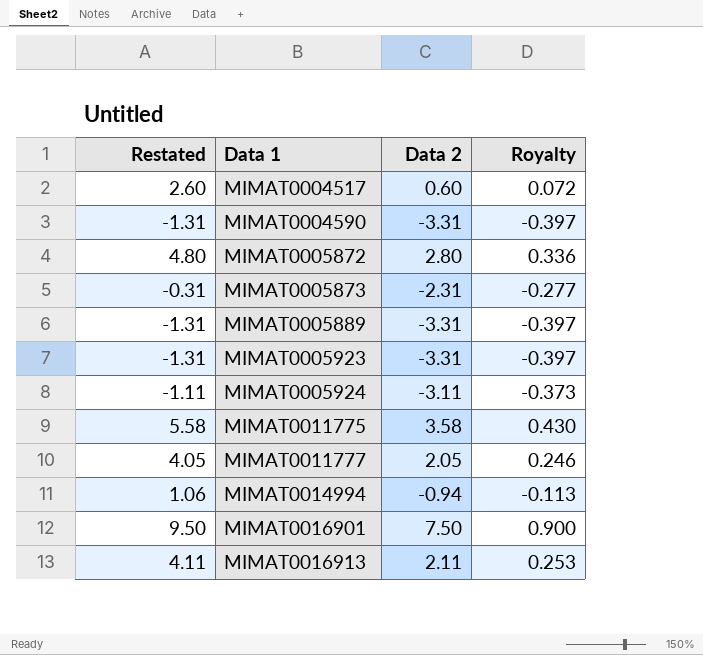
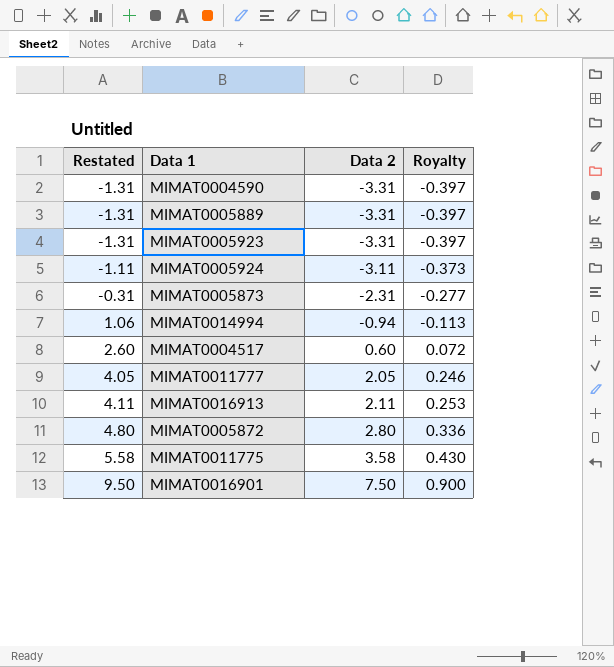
row order: Data 1 ascending -> Restated ascending

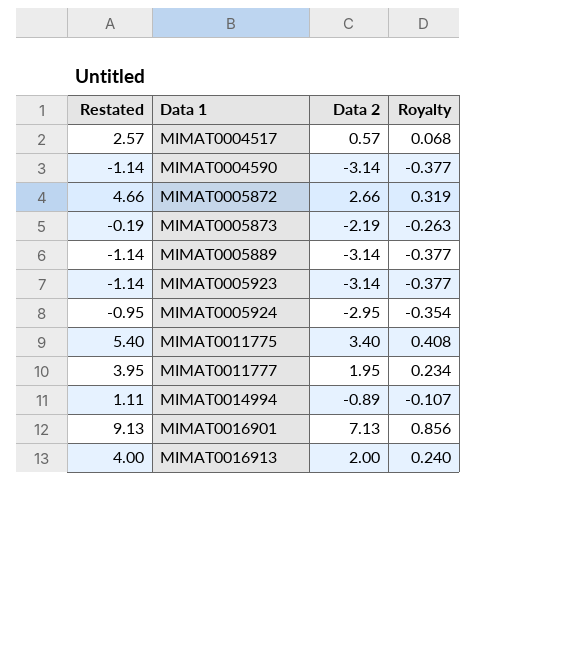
row order: Restated ascending -> Data 1 ascending
MIMAT0004517 | Restated: 2.60 -> 2.57
MIMAT0004517 | Data 2: 0.60 -> 0.57
MIMAT0004517 | Royalty: 0.072 -> 0.068
MIMAT0004590 | Restated: -1.31 -> -1.14
MIMAT0004590 | Data 2: -3.31 -> -3.14
MIMAT0004590 | Royalty: -0.397 -> -0.377
MIMAT0005872 | Restated: 4.80 -> 4.66
MIMAT0005872 | Data 2: 2.80 -> 2.66
MIMAT0005872 | Royalty: 0.336 -> 0.319
MIMAT0005873 | Restated: -0.31 -> -0.19
MIMAT0005873 | Data 2: -2.31 -> -2.19
MIMAT0005873 | Royalty: -0.277 -> -0.263
MIMAT0005889 | Restated: -1.31 -> -1.14
MIMAT0005889 | Data 2: -3.31 -> -3.14
MIMAT0005889 | Royalty: -0.397 -> -0.377
MIMAT0005923 | Restated: -1.31 -> -1.14
MIMAT0005923 | Data 2: -3.31 -> -3.14
MIMAT0005923 | Royalty: -0.397 -> -0.377
MIMAT0005924 | Restated: -1.11 -> -0.95
MIMAT0005924 | Data 2: -3.11 -> -2.95
MIMAT0005924 | Royalty: -0.373 -> -0.354
MIMAT0011775 | Restated: 5.58 -> 5.40
MIMAT0011775 | Data 2: 3.58 -> 3.40
MIMAT0011775 | Royalty: 0.430 -> 0.408
MIMAT0011777 | Restated: 4.05 -> 3.95
MIMAT0011777 | Data 2: 2.05 -> 1.95
MIMAT0011777 | Royalty: 0.246 -> 0.234
MIMAT0014994 | Restated: 1.06 -> 1.11
MIMAT0014994 | Data 2: -0.94 -> -0.89
MIMAT0014994 | Royalty: -0.113 -> -0.107
MIMAT0016901 | Restated: 9.50 -> 9.13
MIMAT0016901 | Data 2: 7.50 -> 7.13
MIMAT0016901 | Royalty: 0.900 -> 0.856
MIMAT0016913 | Restated: 4.11 -> 4.00
MIMAT0016913 | Data 2: 2.11 -> 2.00
MIMAT0016913 | Royalty: 0.253 -> 0.240

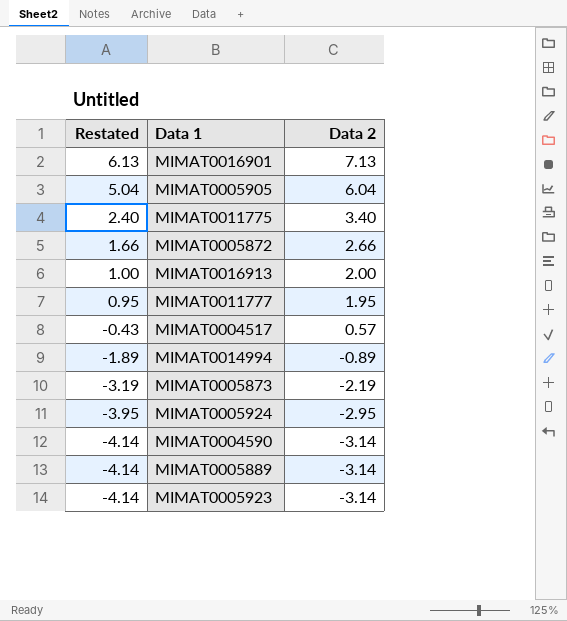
row order: Data 1 ascending -> Restated descending
column Royalty | formula: [Data 2] * 0.12 -> none
column Restated | formula: [Data 2] + 2 -> [Data 2] - 1
row MIMAT0005905: none -> 5.04 | 6.04

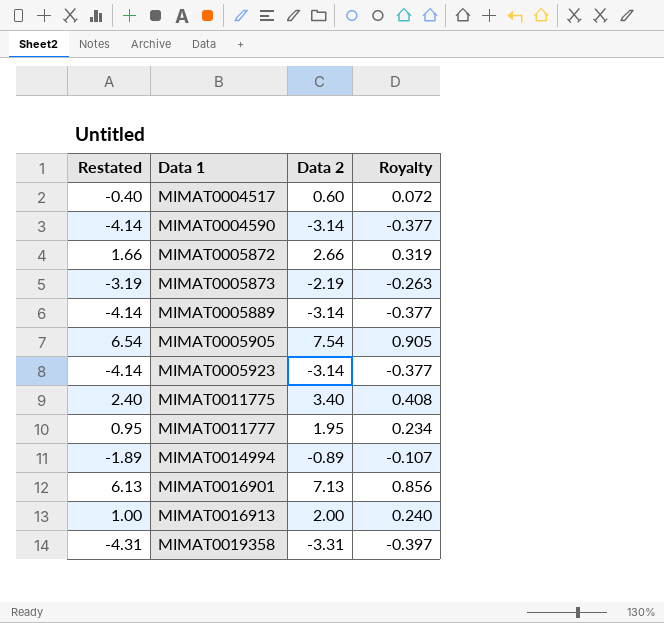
row order: Restated descending -> Data 1 ascending
column Royalty | formula: none -> [Data 2] * 0.12
row MIMAT0005924: -3.95 | -2.95 -> none
MIMAT0004517 | Restated: -0.43 -> -0.40
MIMAT0004517 | Data 2: 0.57 -> 0.60
MIMAT0005905 | Restated: 5.04 -> 6.54
MIMAT0005905 | Data 2: 6.04 -> 7.54
row MIMAT0019358: none -> -4.31 | -3.31 | -0.397

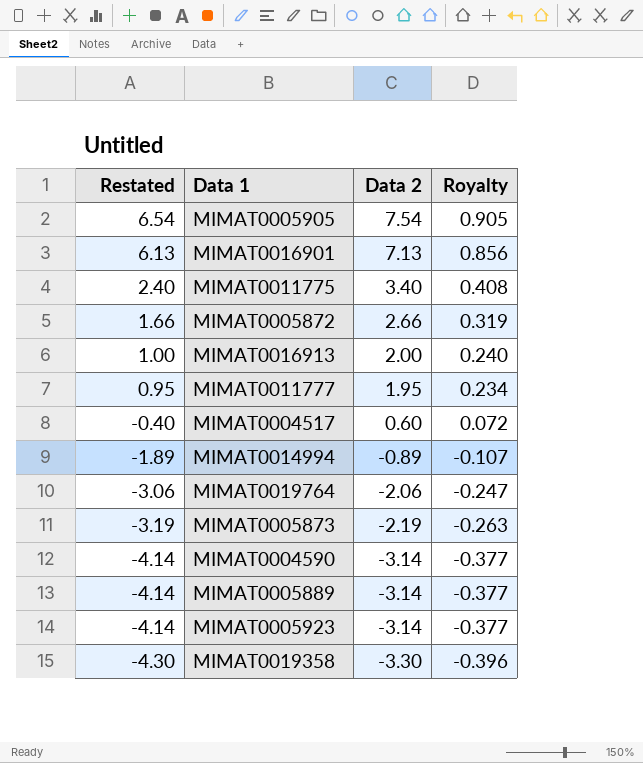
row order: Data 1 ascending -> Restated descending
row MIMAT0019764: none -> -3.06 | -2.06 | -0.247
MIMAT0019358 | Restated: -4.31 -> -4.30
MIMAT0019358 | Data 2: -3.31 -> -3.30
MIMAT0019358 | Royalty: -0.397 -> -0.396

